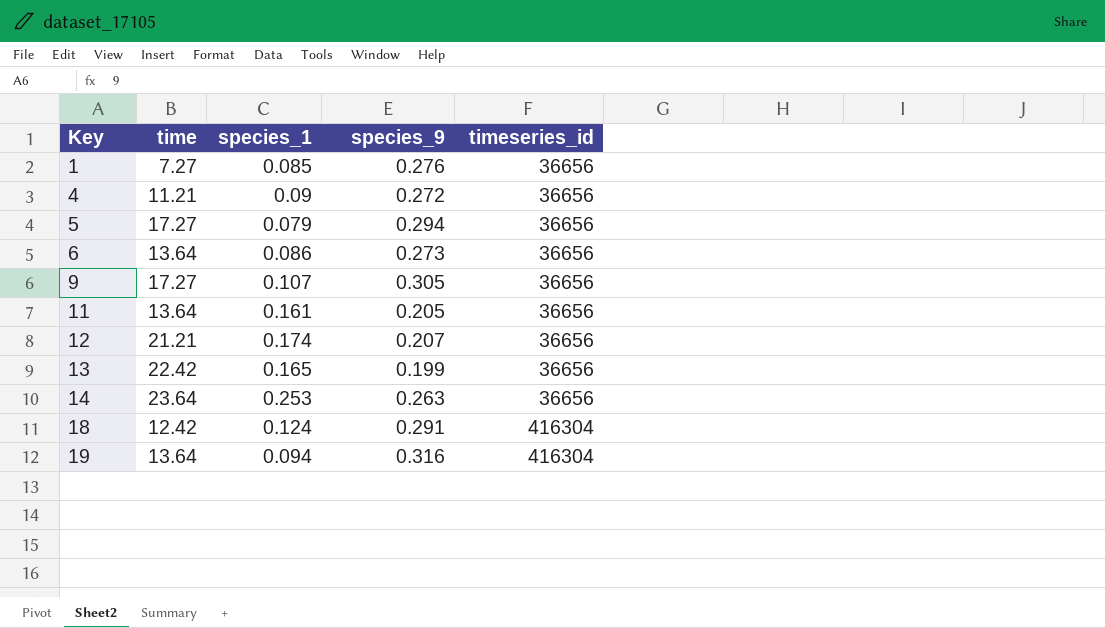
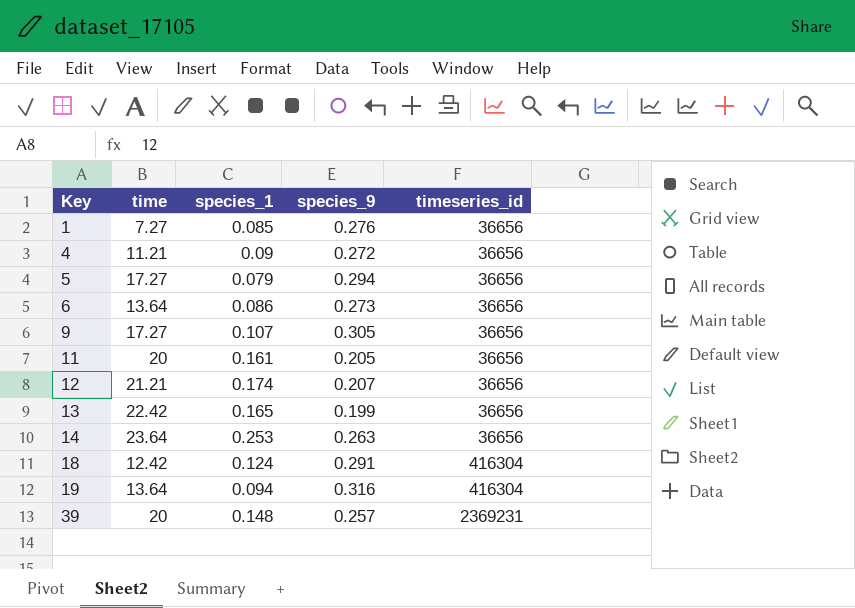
11 | time: 13.64 -> 20
row 39: none -> 20 | 0.148 | 0.257 | 2369231

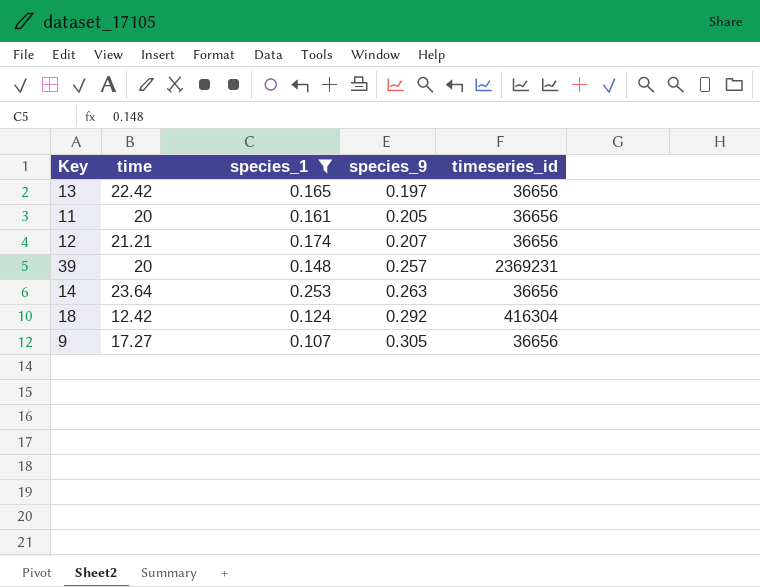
filter: none -> species_1 >= 0.107
row order: Key ascending -> species_9 ascending
13 | species_9: 0.199 -> 0.197
18 | species_9: 0.291 -> 0.292

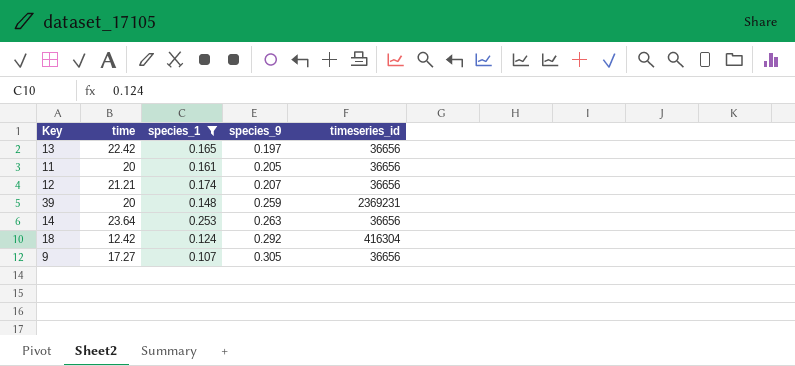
39 | species_9: 0.257 -> 0.259

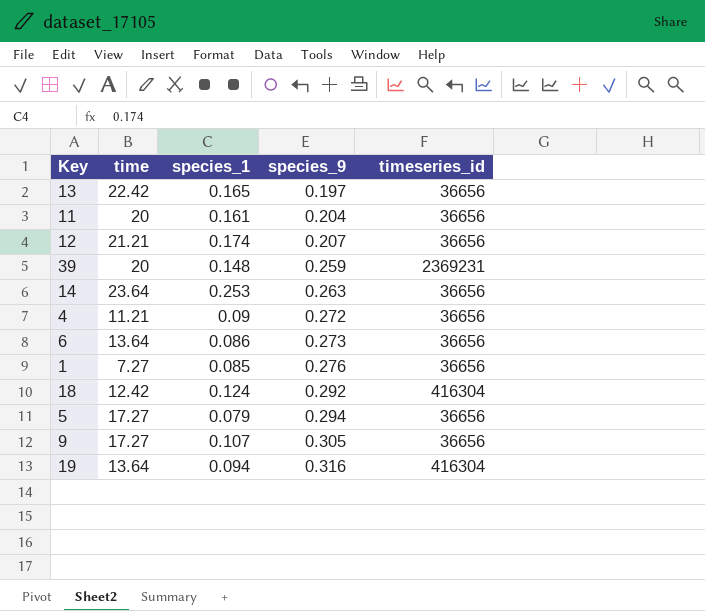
filter: species_1 >= 0.107 -> none
11 | species_9: 0.205 -> 0.204

